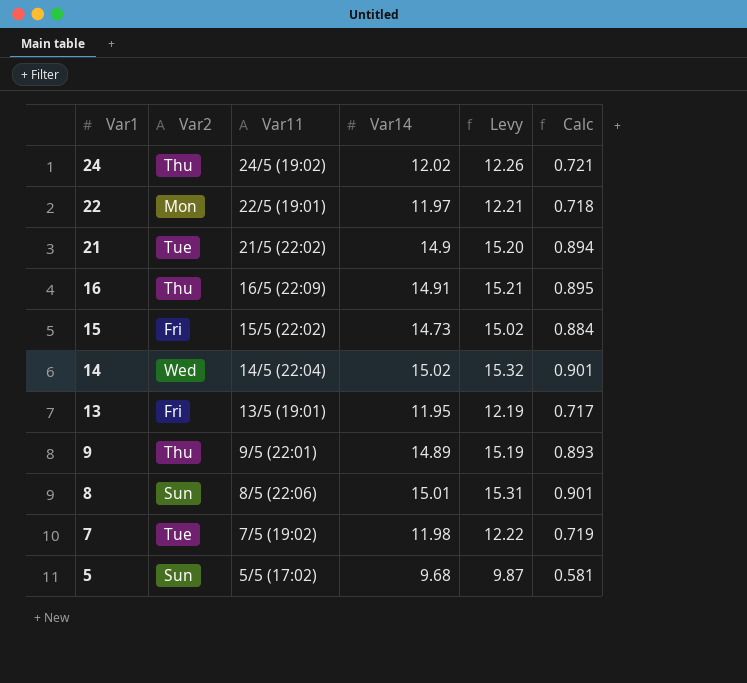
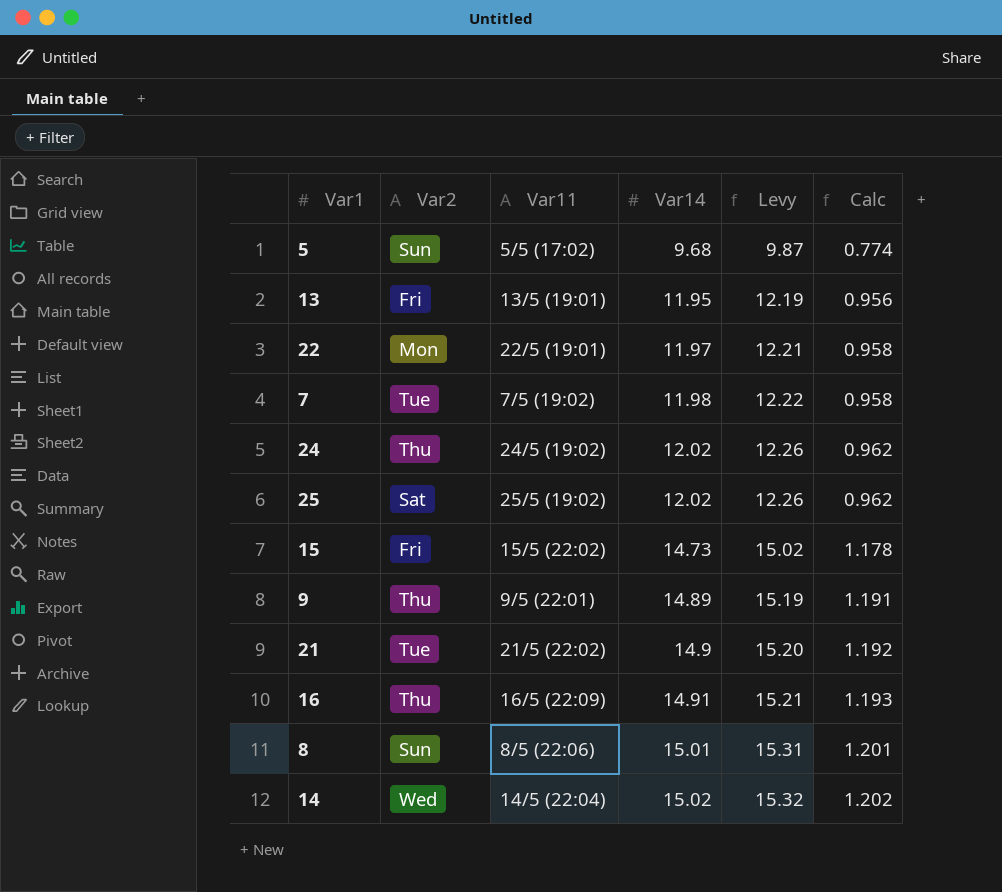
row order: Var1 descending -> Var14 ascending
column Calc | formula: [Var14] * 0.06 -> [Var14] * 0.08
row 25: none -> Sat | 25/5 (19:02) | 12.02 | 12.26 | 0.962

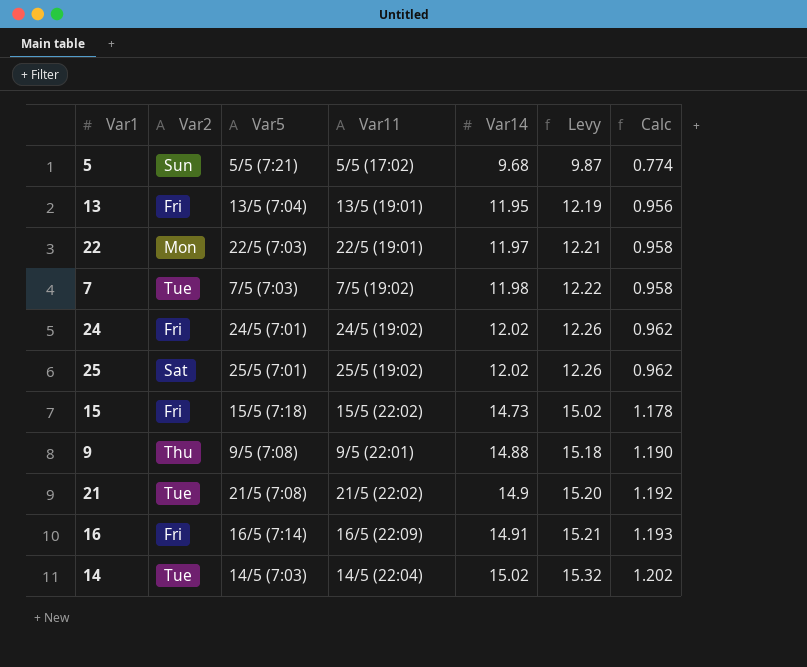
column Var5 | position: none -> 3
row 8: Sun | 8/5 (22:06) | 15.01 | 15.31 | 1.201 -> none
24 | Var2: Thu -> Fri
9 | Var14: 14.89 -> 14.88
9 | Levy: 15.19 -> 15.18
9 | Calc: 1.191 -> 1.190
16 | Var2: Thu -> Fri
14 | Var2: Wed -> Tue

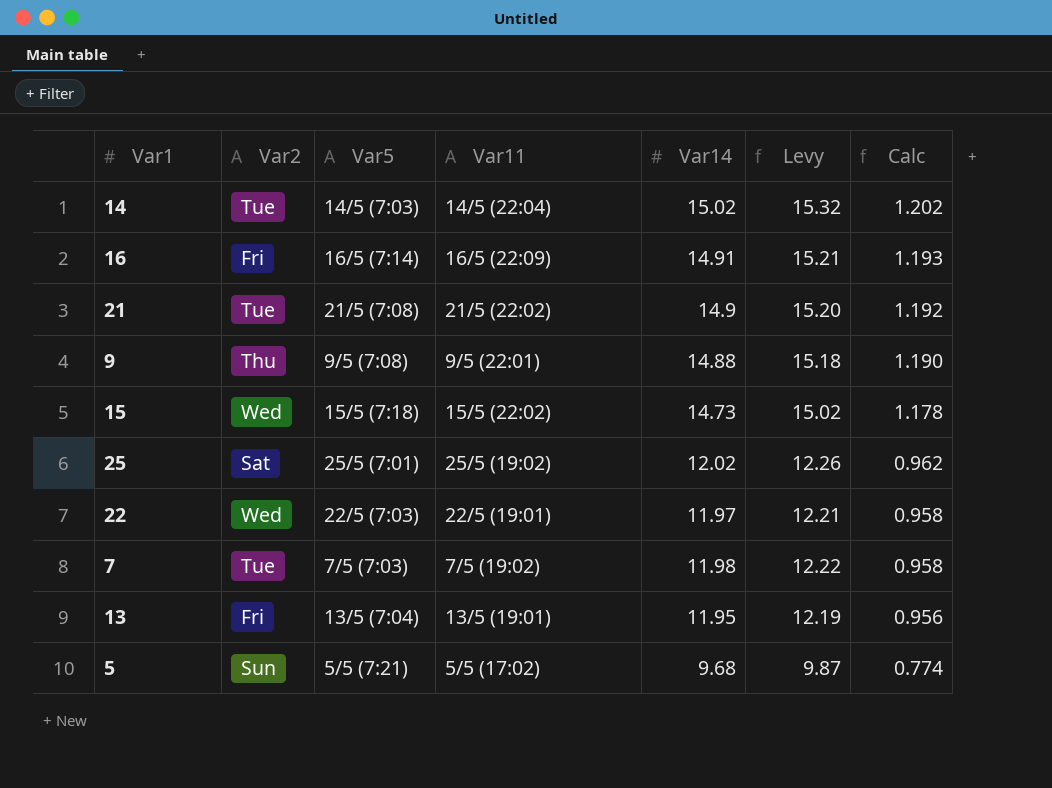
row order: Var14 ascending -> Calc descending
row 24: Fri | 24/5 (7:01) | 24/5 (19:02) | 12.02 | 12.26 | 0.962 -> none
15 | Var2: Fri -> Wed
22 | Var2: Mon -> Wed

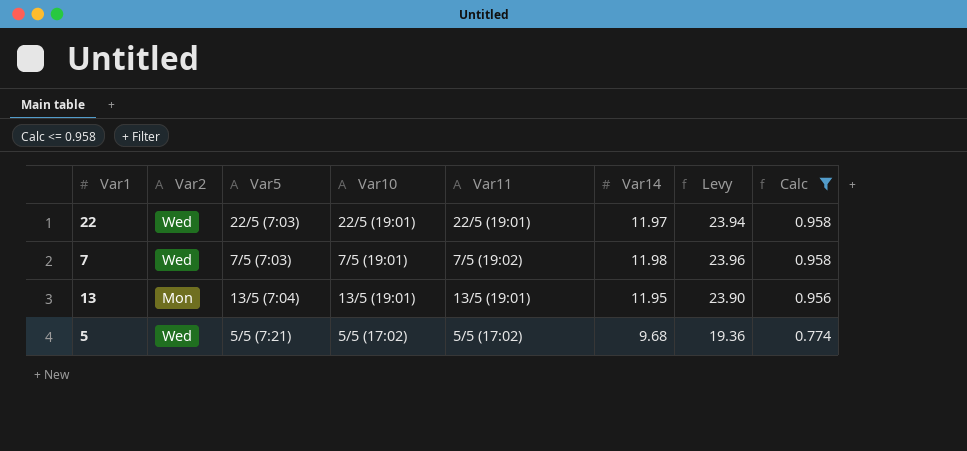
filter: none -> Calc <= 0.958
column Var10 | position: none -> 4
column Levy | formula: [Var14] * 1.02 -> [Var14] * 2
7 | Var2: Tue -> Wed
13 | Var2: Fri -> Mon
5 | Var2: Sun -> Wed

